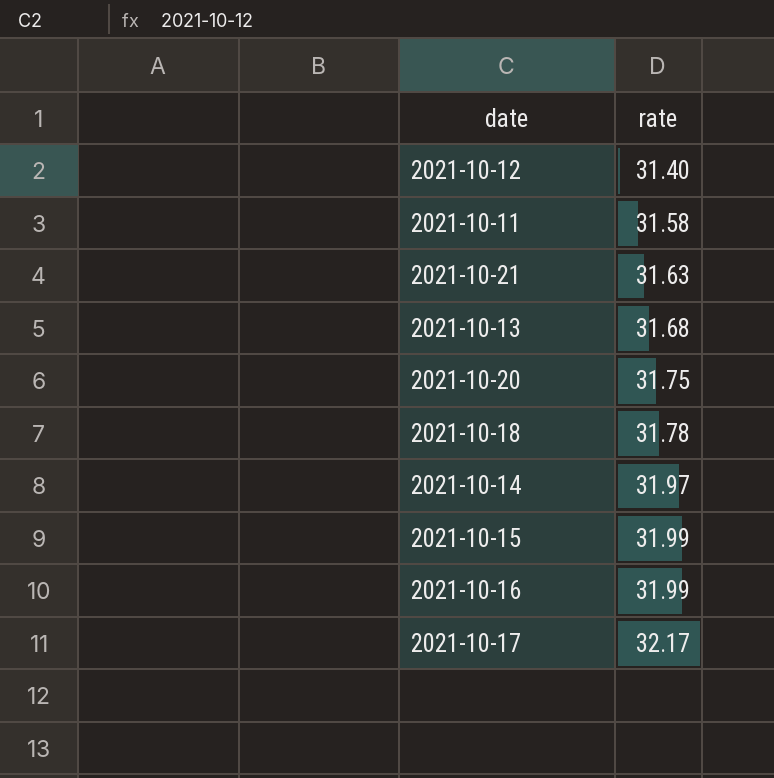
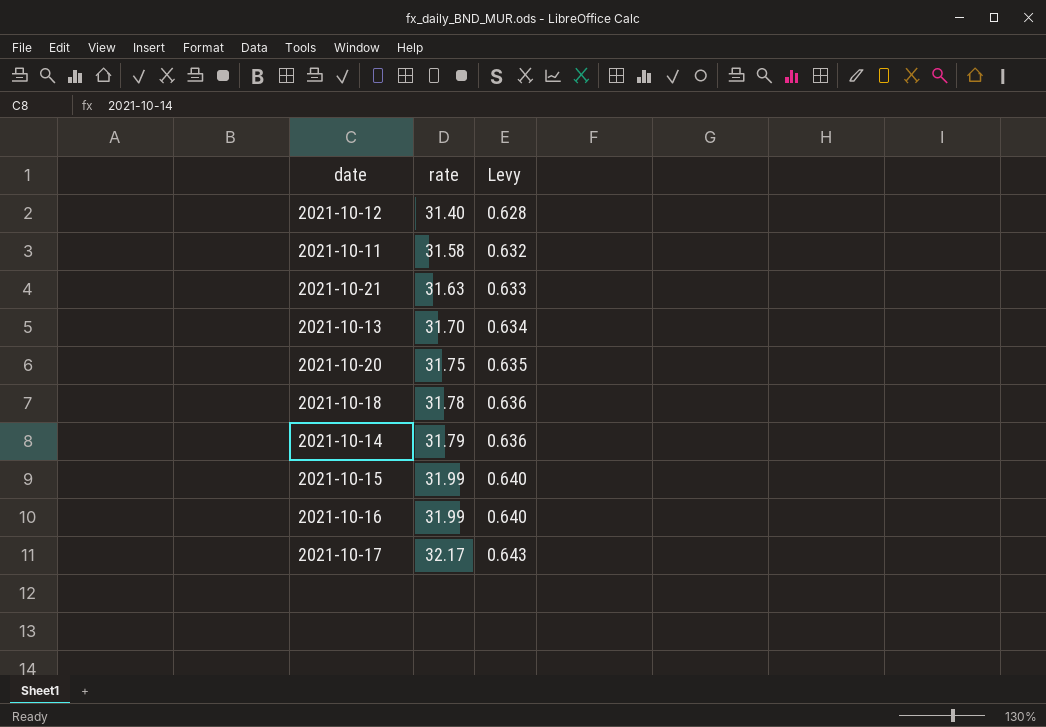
column Levy | formula: none -> [rate] * 0.02
2021-10-13 | rate: 31.68 -> 31.70
2021-10-14 | rate: 31.97 -> 31.79

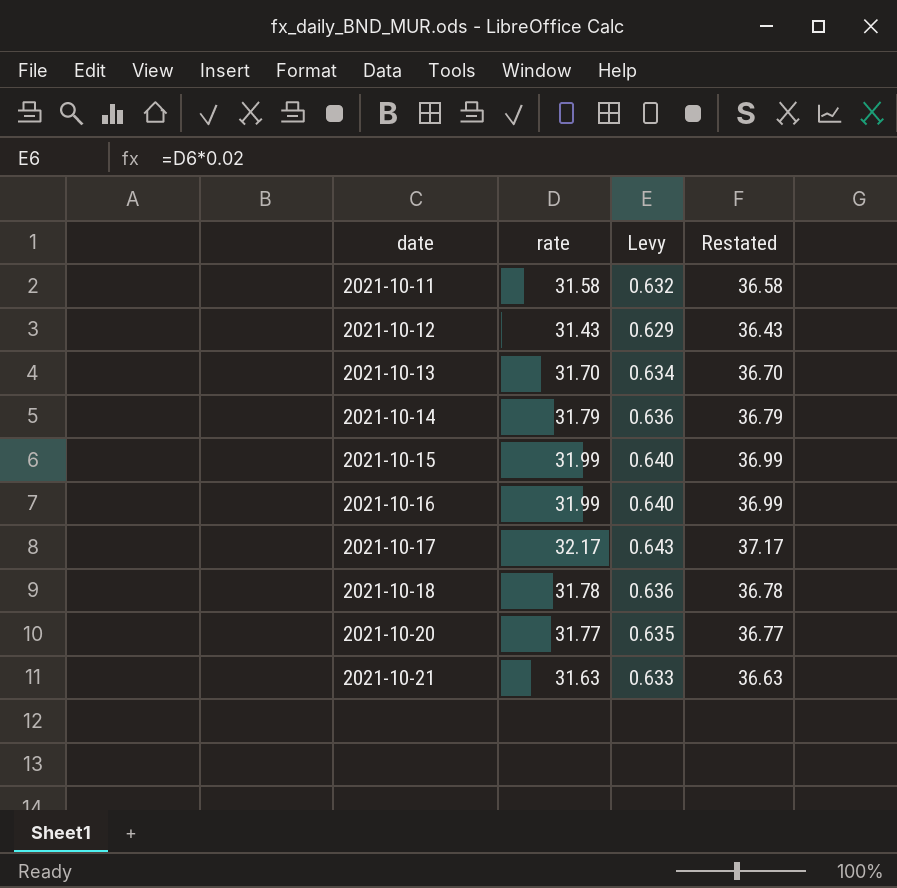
row order: rate ascending -> date ascending
column Restated | formula: none -> [rate] + 5
2021-10-12 | rate: 31.40 -> 31.43
2021-10-12 | Levy: 0.628 -> 0.629
2021-10-20 | rate: 31.75 -> 31.77

